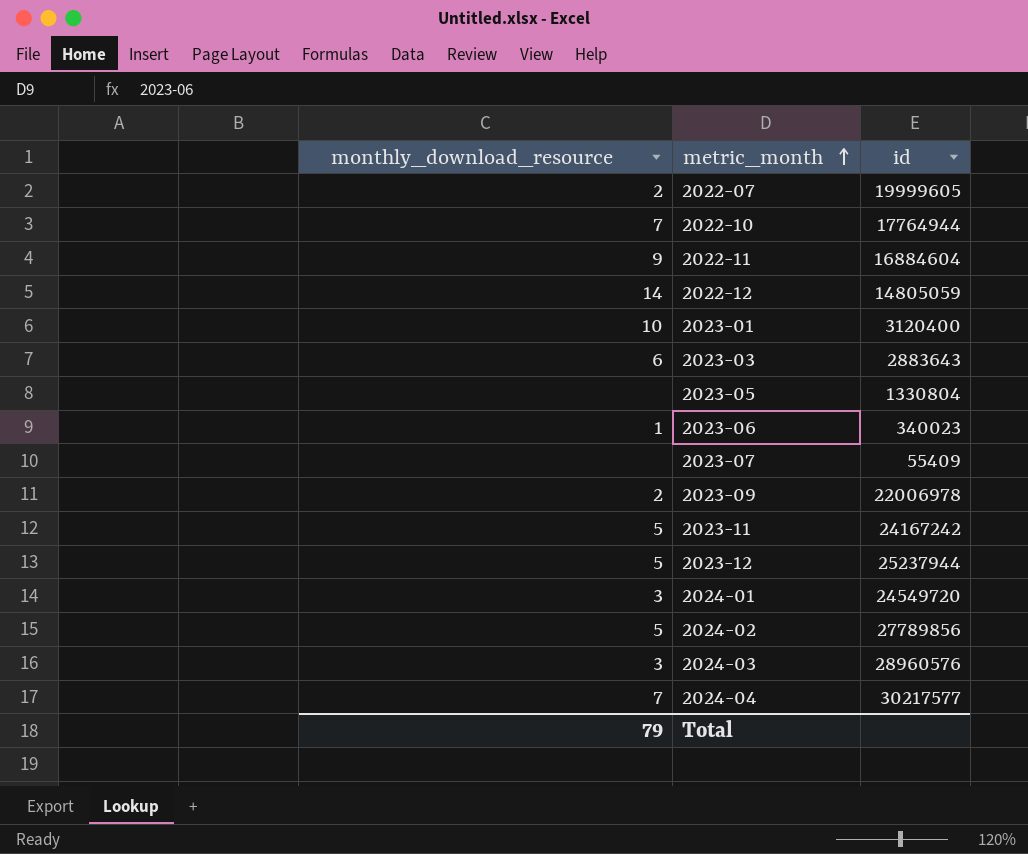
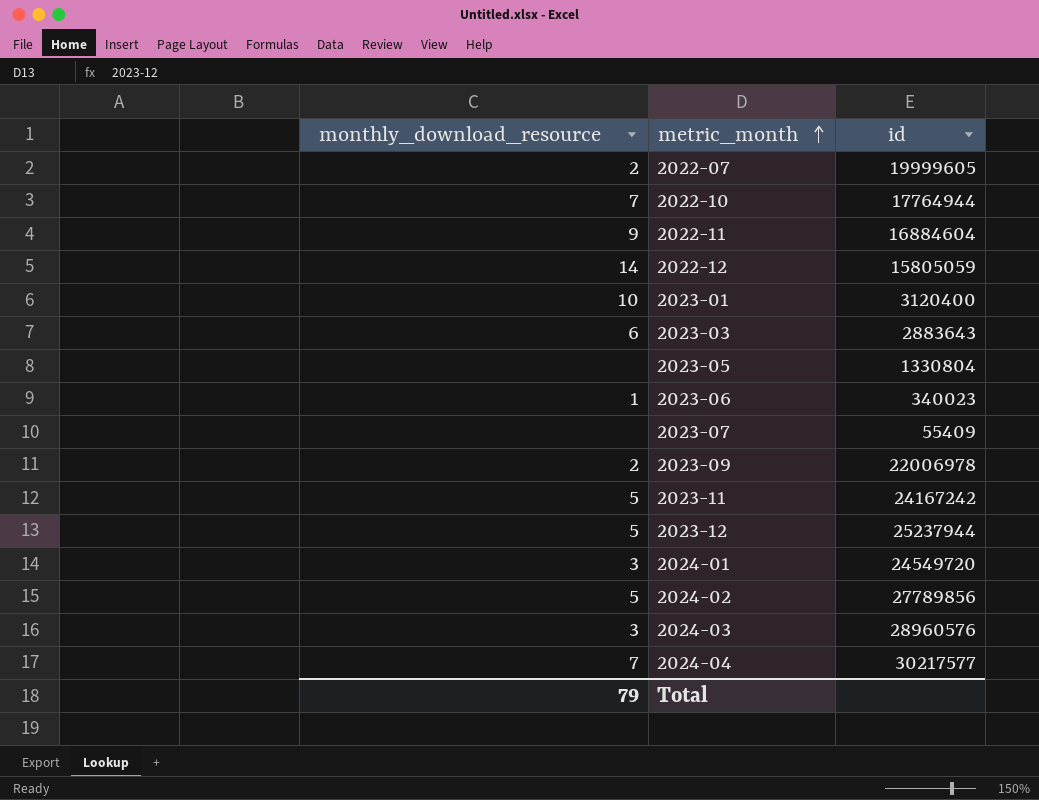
2022-12 | id: 14805059 -> 15805059

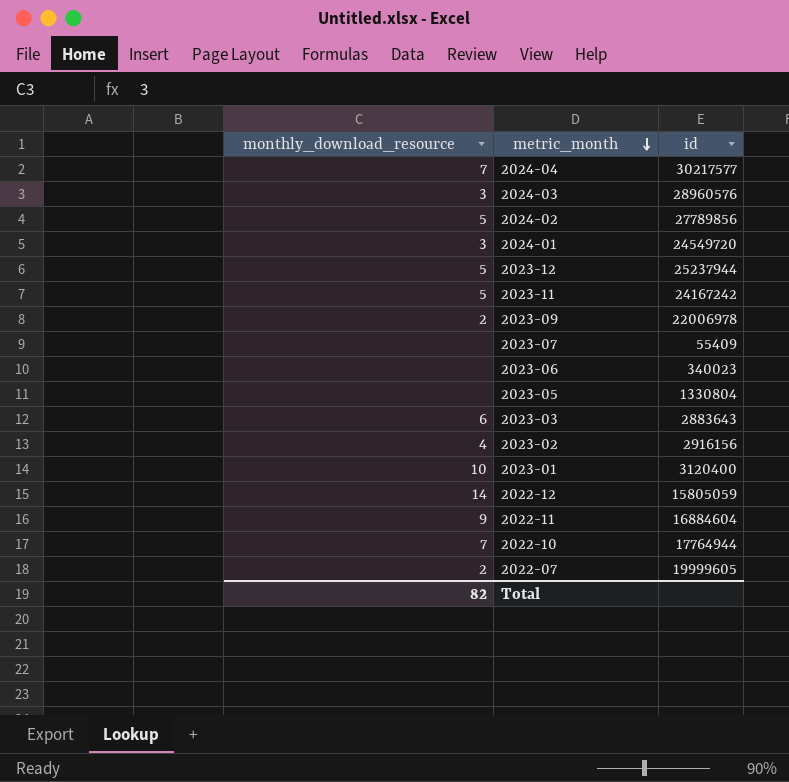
row order: metric_month ascending -> metric_month descending
2023-06 | monthly_download_resource: 1 -> none
row 2023-02: none -> 4 | 2916156
Total | monthly_download_resource: 79 -> 82

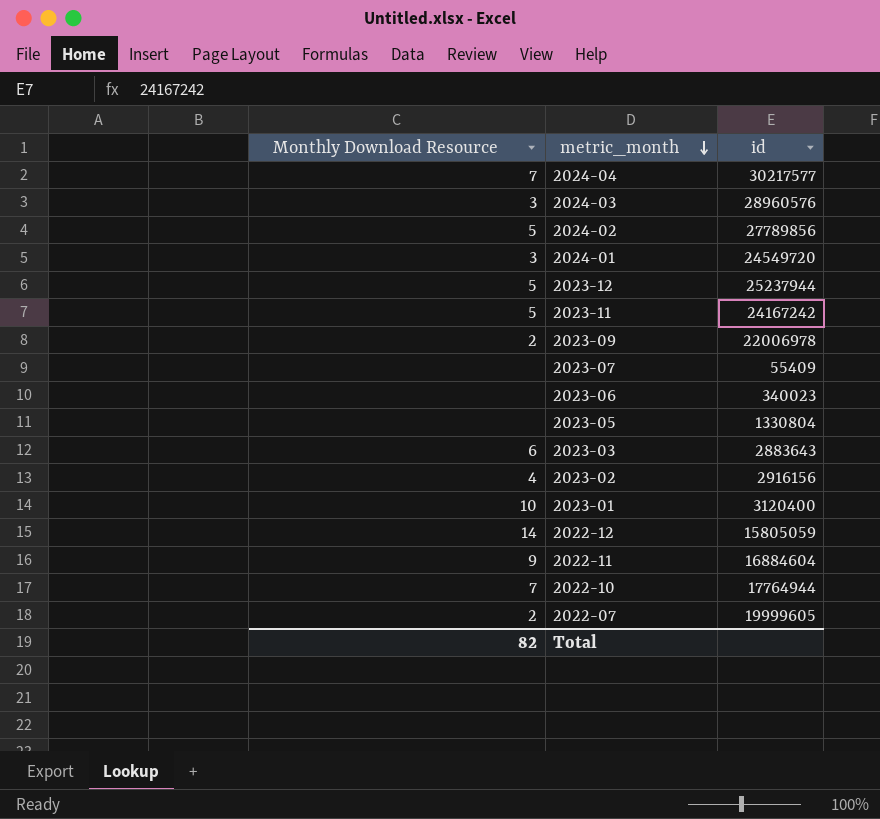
column name: monthly_download_resource -> Monthly Download Resource

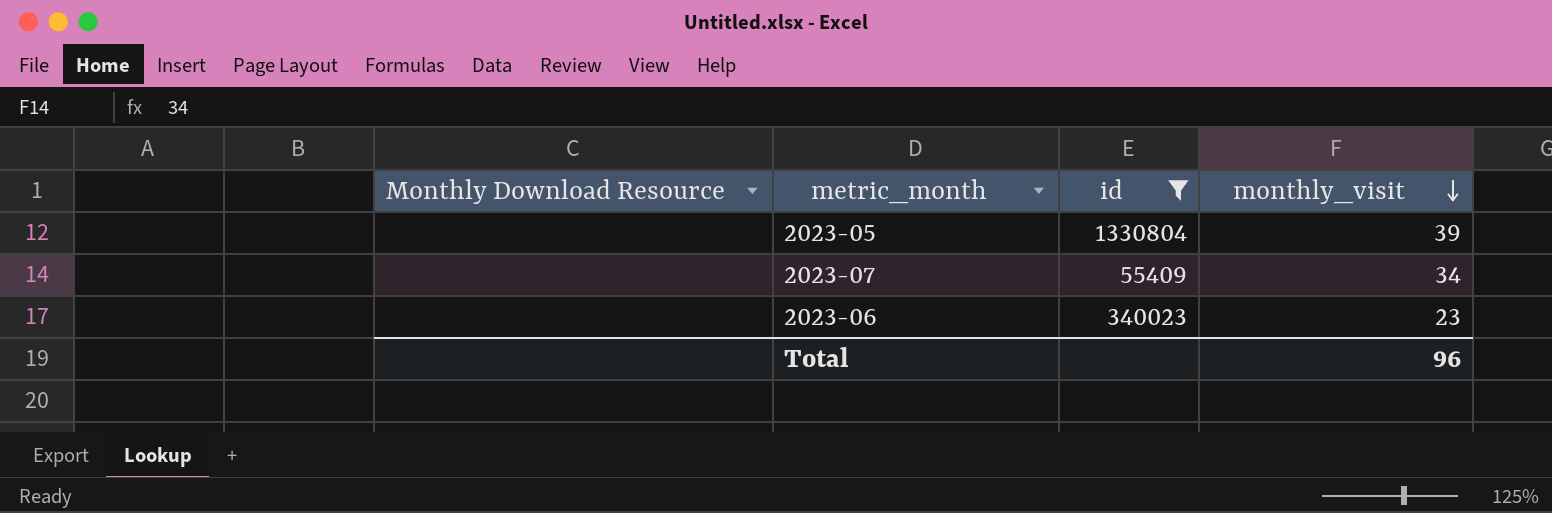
filter: none -> id <= 1330804
row order: metric_month descending -> monthly_visit descending
column monthly_visit | position: none -> 4
Total | Monthly Download Resource: 82 -> none

